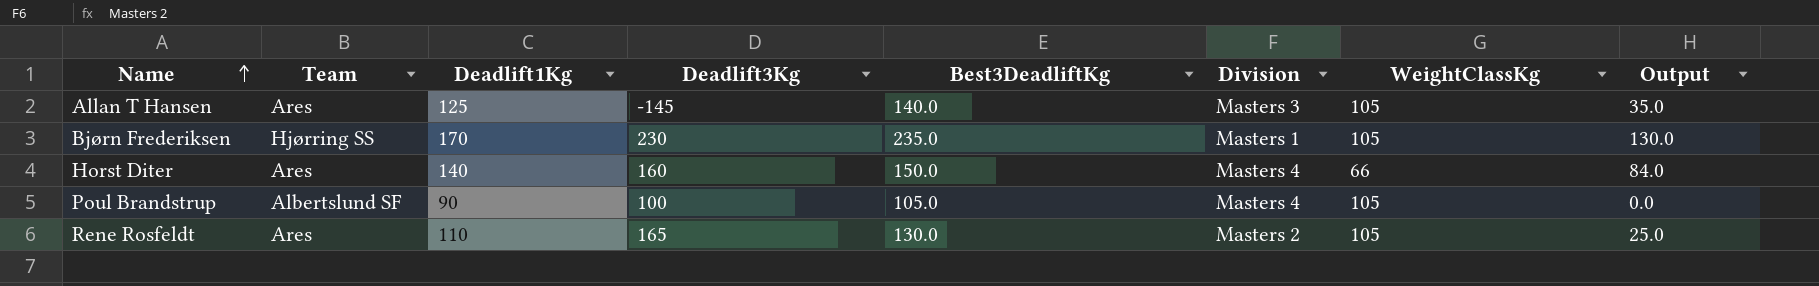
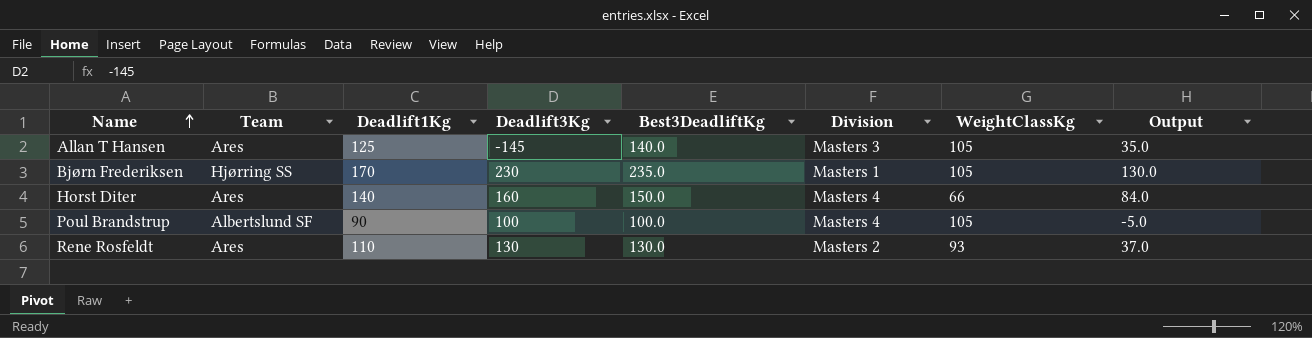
Poul Brandstrup | Best3DeadliftKg: 105.0 -> 100.0
Poul Brandstrup | Output: 0.0 -> -5.0
Rene Rosfeldt | Deadlift3Kg: 165 -> 130
Rene Rosfeldt | WeightClassKg: 105 -> 93
Rene Rosfeldt | Output: 25.0 -> 37.0

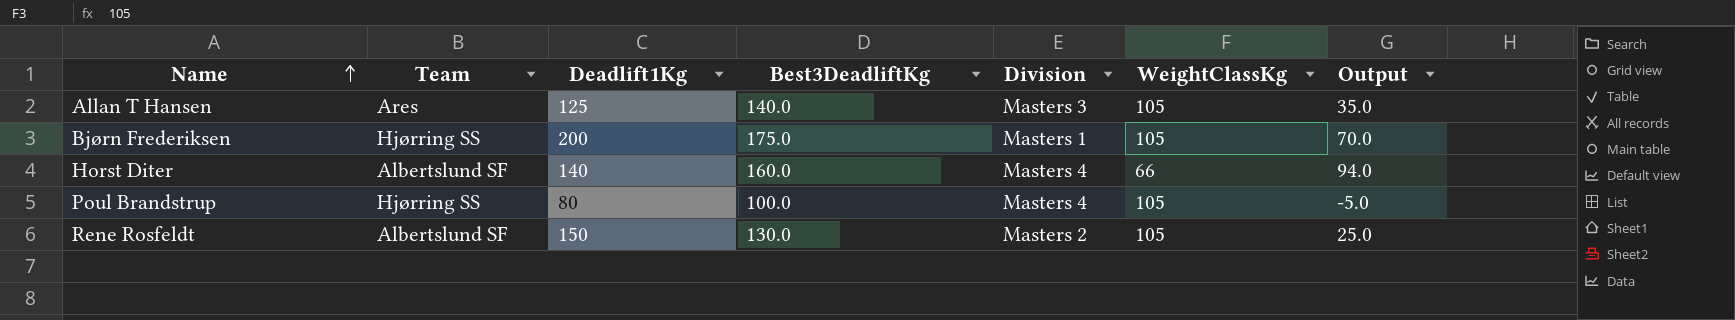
column Deadlift3Kg | position: 4 -> none
Bjørn Frederiksen | Deadlift1Kg: 170 -> 200
Bjørn Frederiksen | Best3DeadliftKg: 235.0 -> 175.0
Bjørn Frederiksen | Output: 130.0 -> 70.0
Horst Diter | Team: Ares -> Albertslund SF
Horst Diter | Best3DeadliftKg: 150.0 -> 160.0
Horst Diter | Output: 84.0 -> 94.0
Poul Brandstrup | Team: Albertslund SF -> Hjørring SS
Poul Brandstrup | Deadlift1Kg: 90 -> 80
Rene Rosfeldt | Team: Ares -> Albertslund SF
Rene Rosfeldt | Deadlift1Kg: 110 -> 150
Rene Rosfeldt | WeightClassKg: 93 -> 105
Rene Rosfeldt | Output: 37.0 -> 25.0

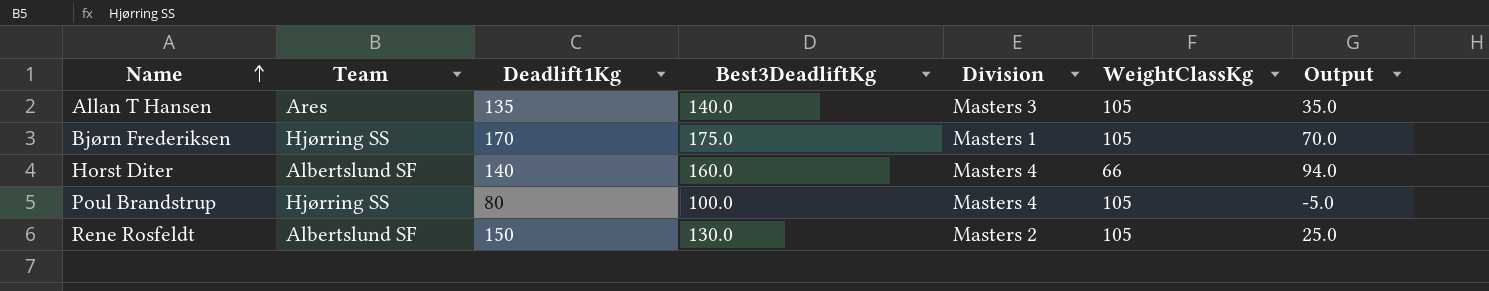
Allan T Hansen | Deadlift1Kg: 125 -> 135
Bjørn Frederiksen | Deadlift1Kg: 200 -> 170

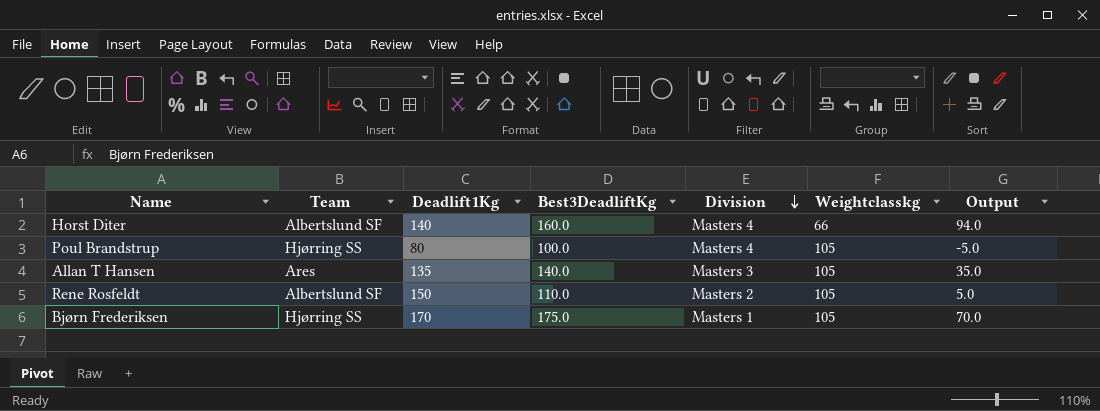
row order: Name ascending -> Division descending
column name: WeightClassKg -> Weightclasskg
Rene Rosfeldt | Best3DeadliftKg: 130.0 -> 110.0
Rene Rosfeldt | Output: 25.0 -> 5.0

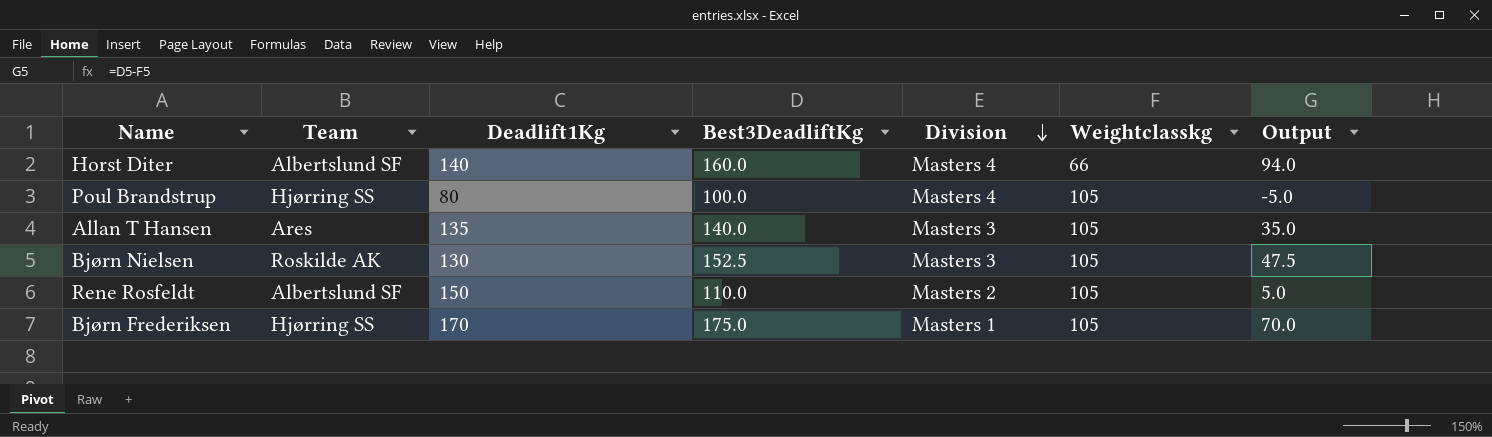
row Bjørn Nielsen: none -> Roskilde AK | 130 | 152.5 | Masters 3 | 105 | 47.5

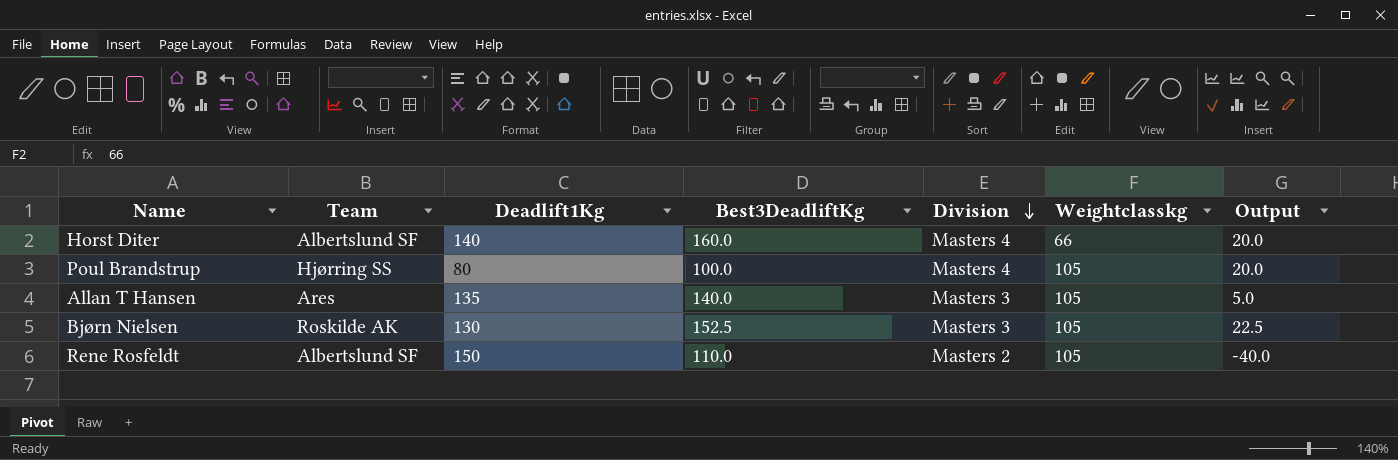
column Output | formula: [Best3DeadliftKg] - [Weightclasskg] -> [Best3DeadliftKg] - [Deadlift1Kg]
row Bjørn Frederiksen: Hjørring SS | 170 | 175.0 | Masters 1 | 105 | 70.0 -> none

